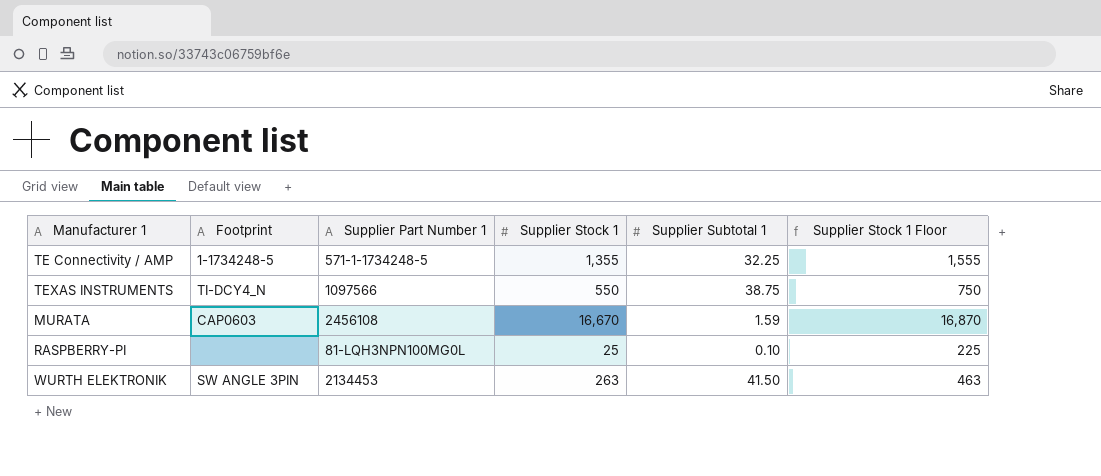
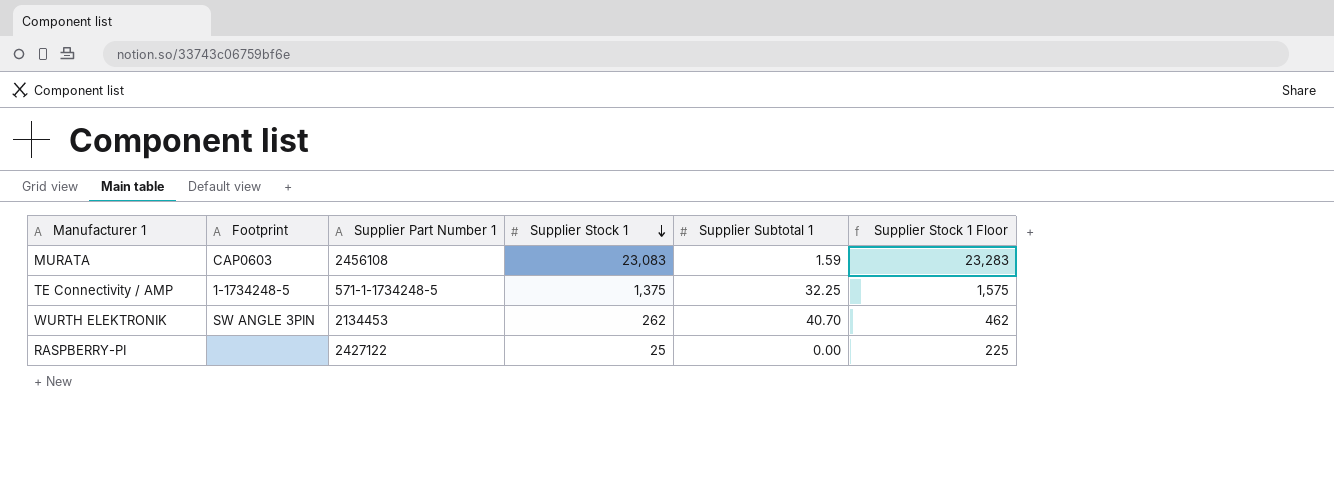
row order: none -> Supplier Stock 1 descending
row TEXAS INSTRUMENTS: TI-DCY4_N | 1097566 | 550 | 38.75 | 750 -> none
MURATA | Supplier Stock 1: 16,670 -> 23,083
MURATA | Supplier Stock 1 Floor: 16,870 -> 23,283
TE Connectivity / AMP | Supplier Stock 1: 1,355 -> 1,375
TE Connectivity / AMP | Supplier Stock 1 Floor: 1,555 -> 1,575
WURTH ELEKTRONIK | Supplier Stock 1: 263 -> 262
WURTH ELEKTRONIK | Supplier Subtotal 1: 41.50 -> 40.70
WURTH ELEKTRONIK | Supplier Stock 1 Floor: 463 -> 462
RASPBERRY-PI | Supplier Part Number 1: 81-LQH3NPN100MG0L -> 2427122
RASPBERRY-PI | Supplier Subtotal 1: 0.10 -> 0.00

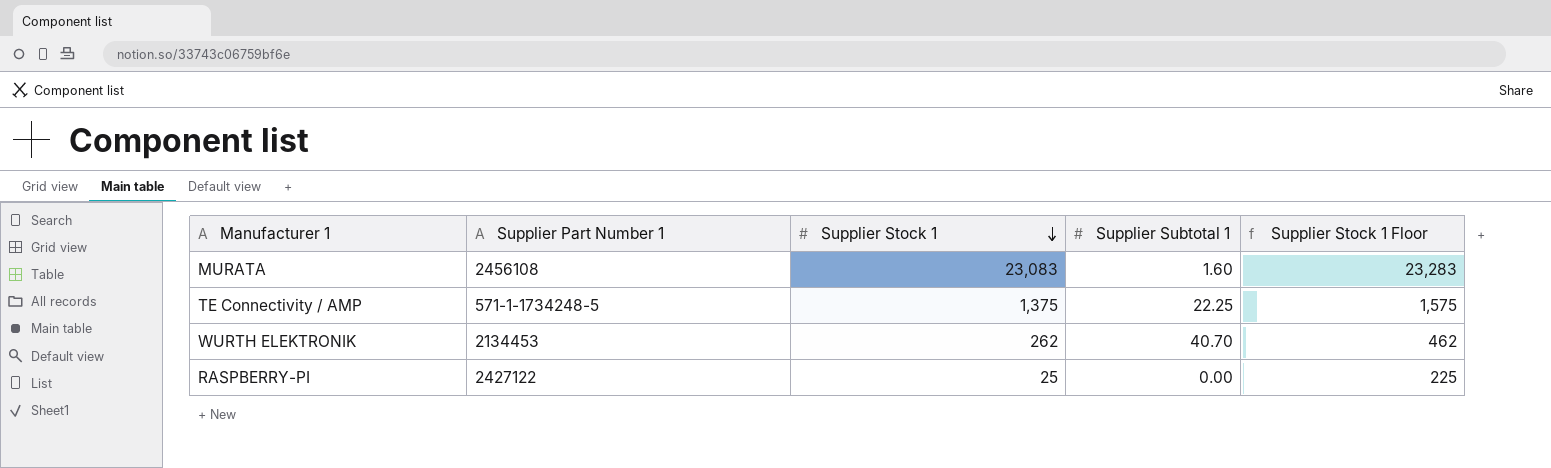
column Footprint | position: 2 -> none
MURATA | Supplier Subtotal 1: 1.59 -> 1.60
TE Connectivity / AMP | Supplier Subtotal 1: 32.25 -> 22.25

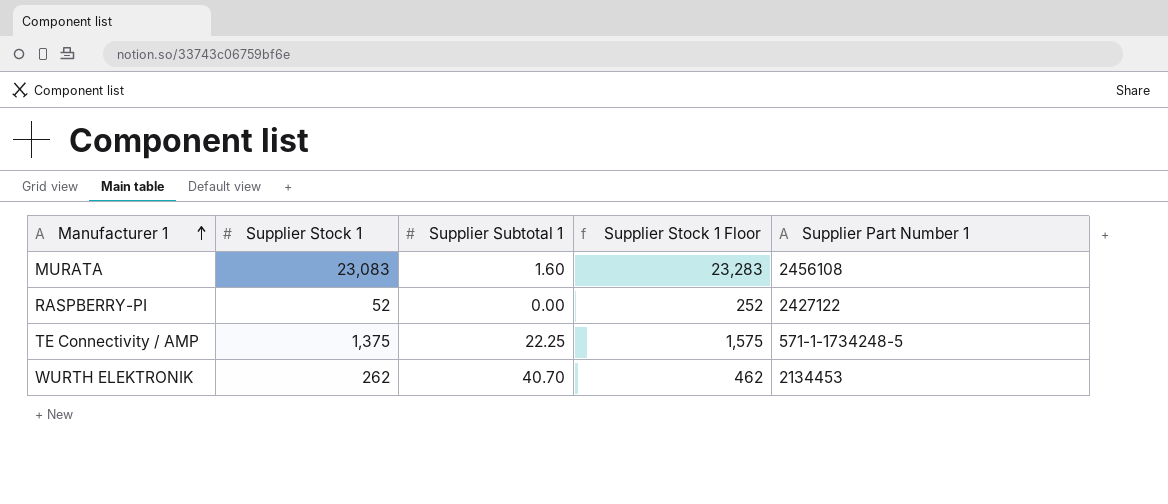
row order: Supplier Stock 1 descending -> Manufacturer 1 ascending
column Supplier Part Number 1 | position: 2 -> 5
RASPBERRY-PI | Supplier Stock 1: 25 -> 52
RASPBERRY-PI | Supplier Stock 1 Floor: 225 -> 252

